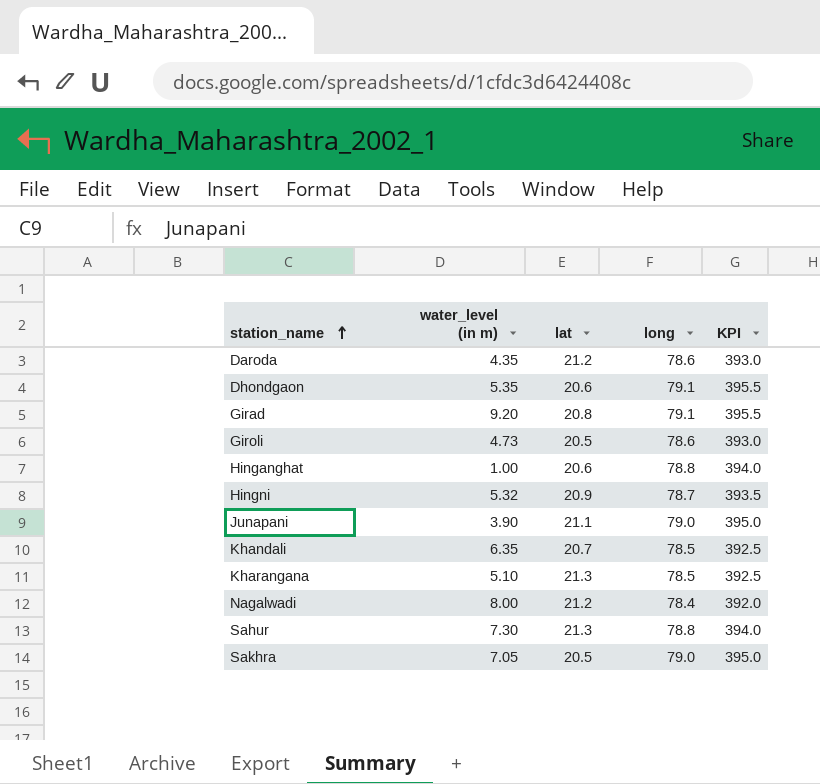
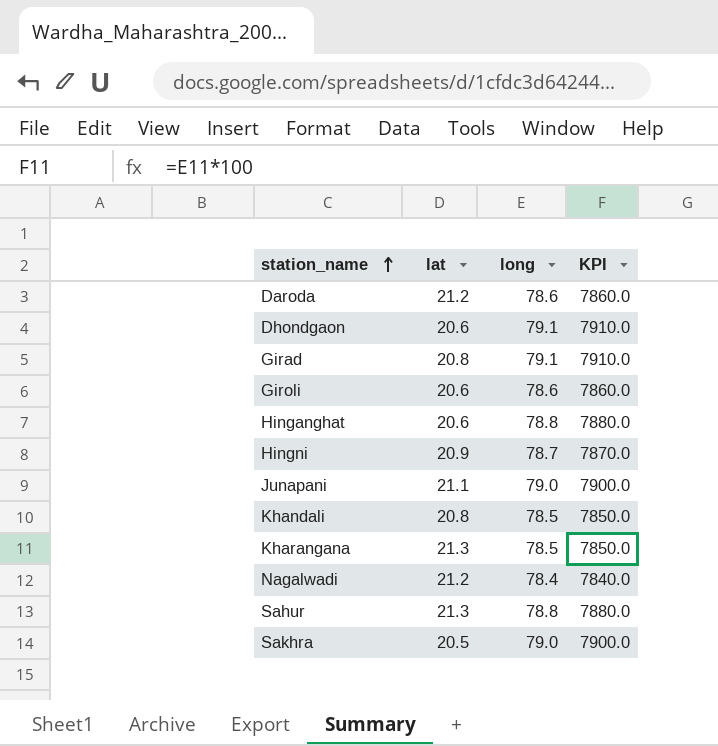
column water_level (in m) | position: 2 -> none
column KPI | formula: [long] * 5 -> [long] * 100
Giroli | lat: 20.5 -> 20.6
Khandali | lat: 20.7 -> 20.8

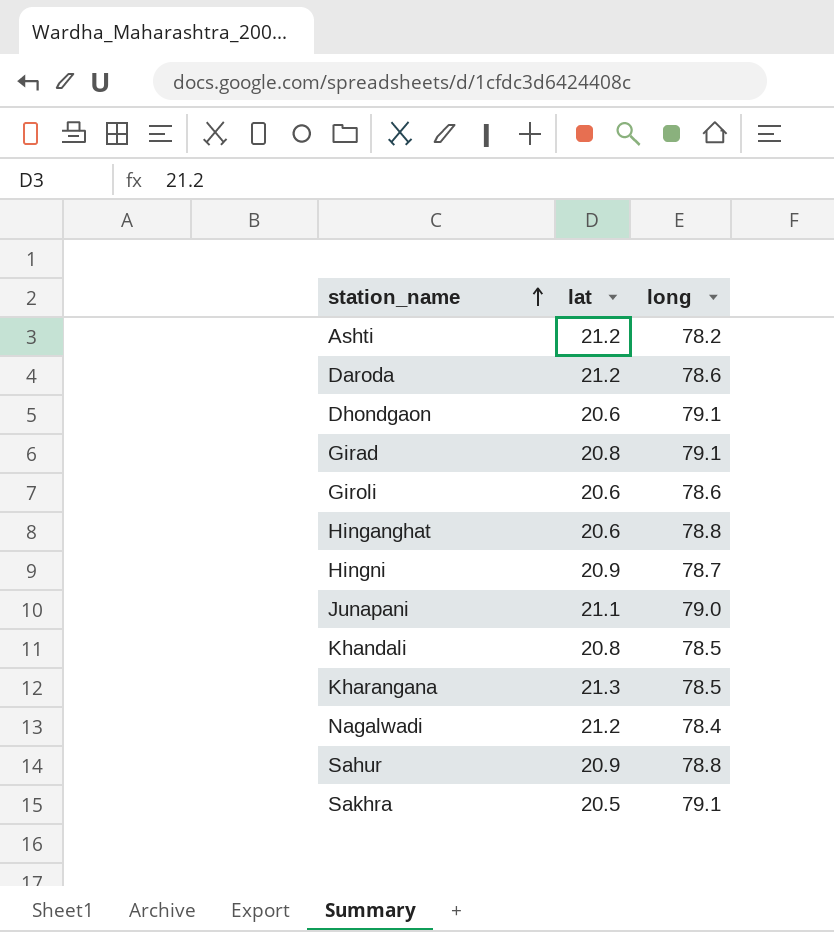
column KPI | formula: [long] * 100 -> none
row Ashti: none -> 21.2 | 78.2
Sahur | lat: 21.3 -> 20.9
Sakhra | long: 79.0 -> 79.1

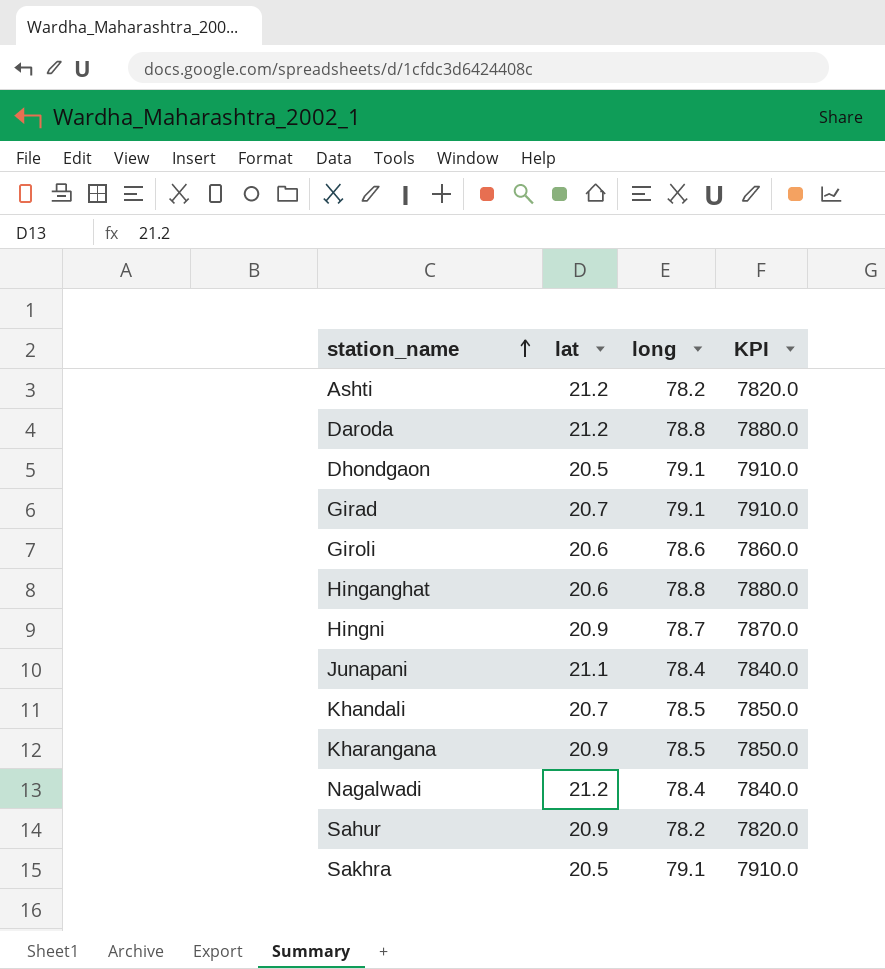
column KPI | formula: none -> [long] * 100
Daroda | long: 78.6 -> 78.8
Dhondgaon | lat: 20.6 -> 20.5
Girad | lat: 20.8 -> 20.7
Junapani | long: 79.0 -> 78.4
Khandali | lat: 20.8 -> 20.7
Kharangana | lat: 21.3 -> 20.9
Sahur | long: 78.8 -> 78.2

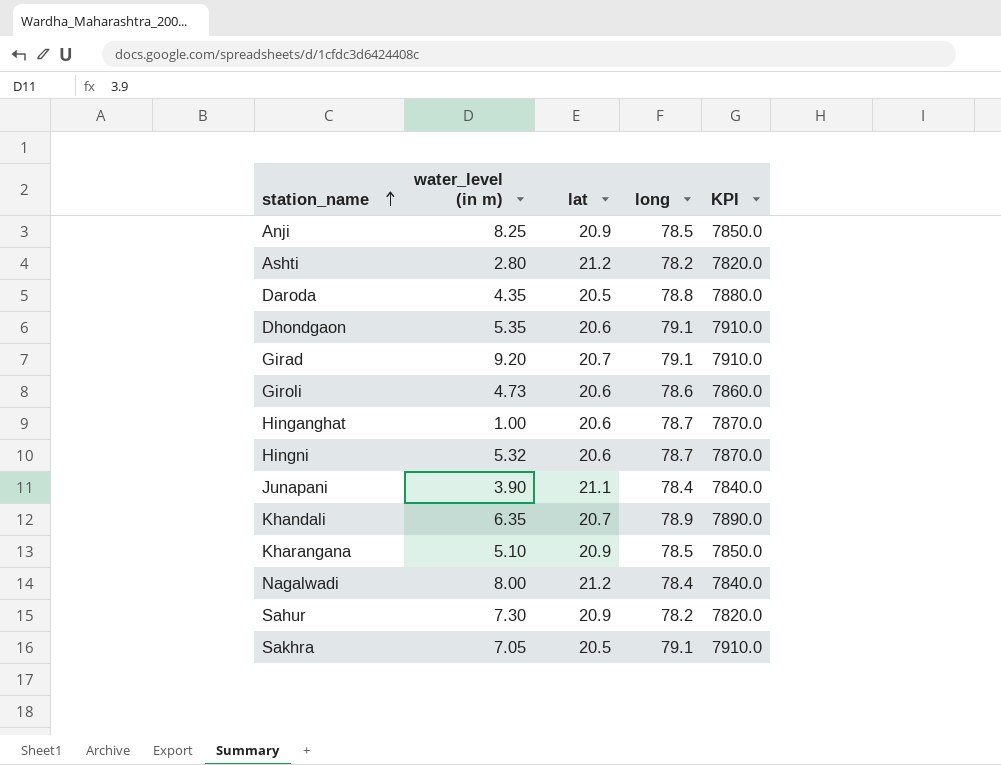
column water_level (in m) | position: none -> 2
row Anji: none -> 8.25 | 20.9 | 78.5 | 7850.0
Daroda | lat: 21.2 -> 20.5
Dhondgaon | lat: 20.5 -> 20.6
Hinganghat | long: 78.8 -> 78.7
Hinganghat | KPI: 7880.0 -> 7870.0
Hingni | lat: 20.9 -> 20.6
Khandali | long: 78.5 -> 78.9
Khandali | KPI: 7850.0 -> 7890.0

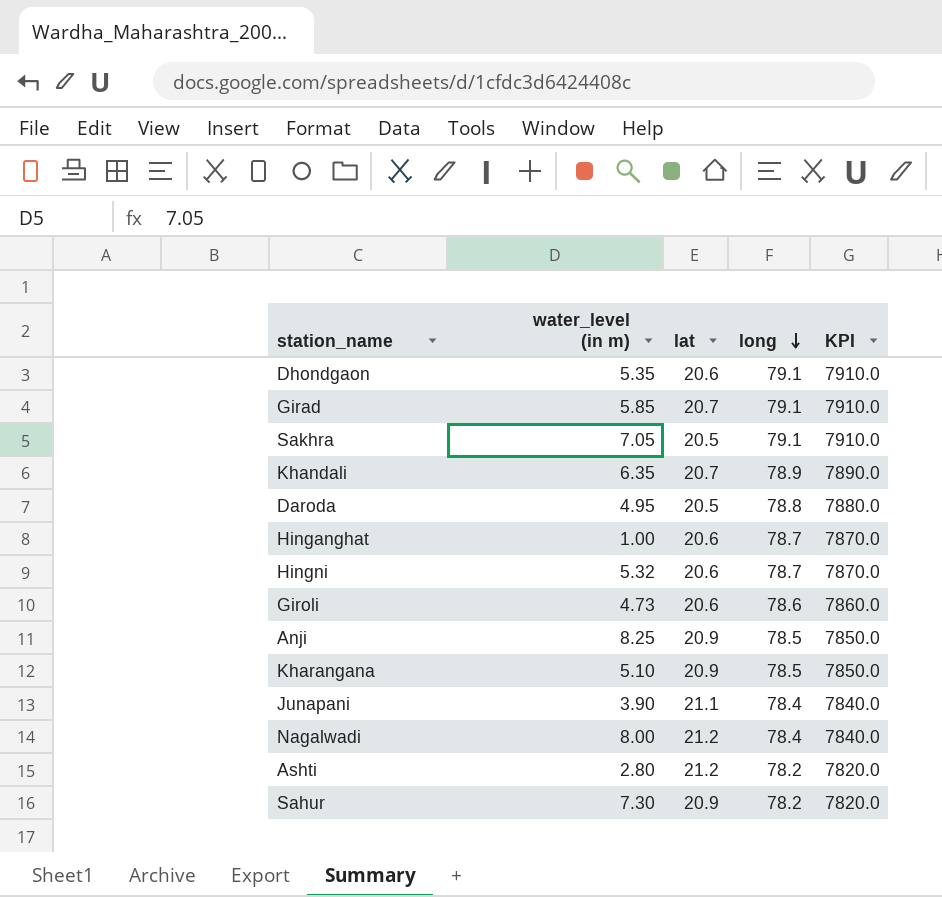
row order: station_name ascending -> long descending
Girad | water_level (in m): 9.20 -> 5.85
Daroda | water_level (in m): 4.35 -> 4.95

